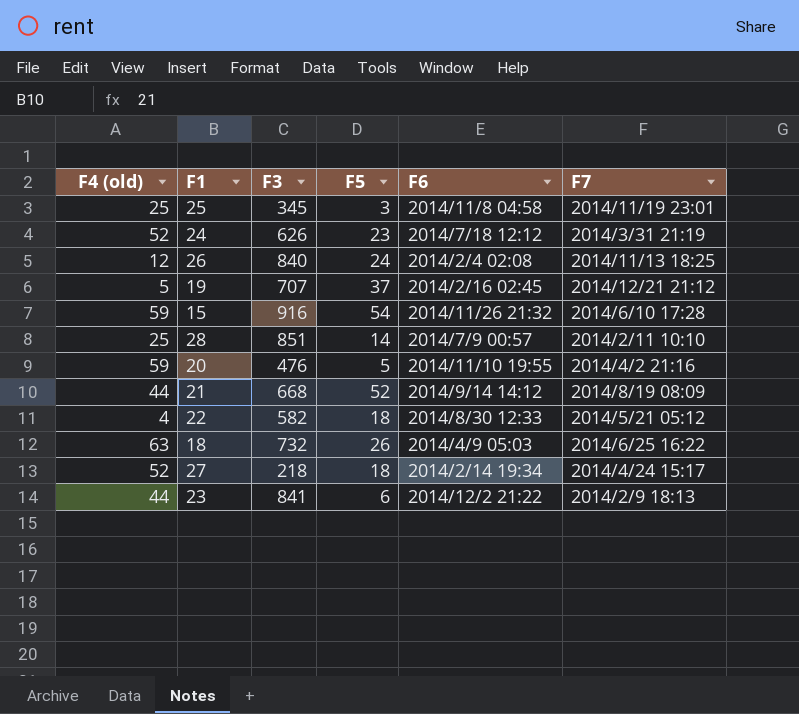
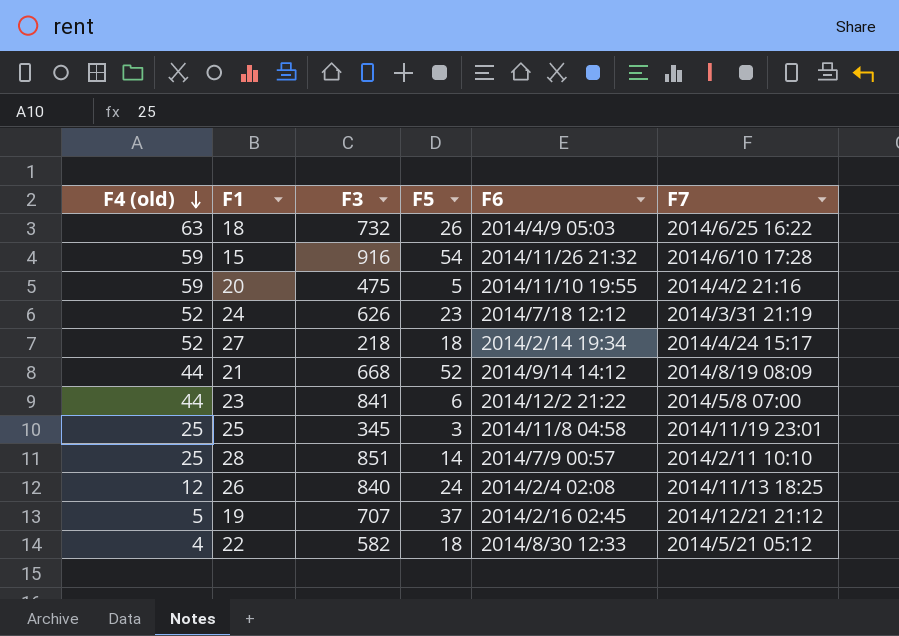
row order: none -> F4 (old) descending
20 | F3: 476 -> 475
23 | F7: 2014/2/9 18:13 -> 2014/5/8 07:00

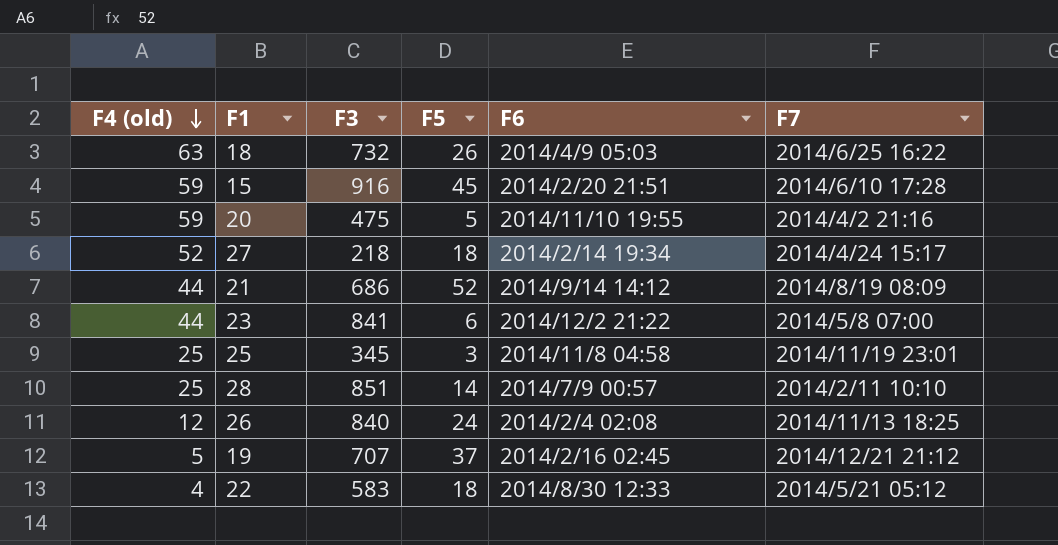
row 24: 52 | 626 | 23 | 2014/7/18 12:12 | 2014/3/31 21:19 -> none
15 | F5: 54 -> 45
15 | F6: 2014/11/26 21:32 -> 2014/2/20 21:51
21 | F3: 668 -> 686
22 | F3: 582 -> 583

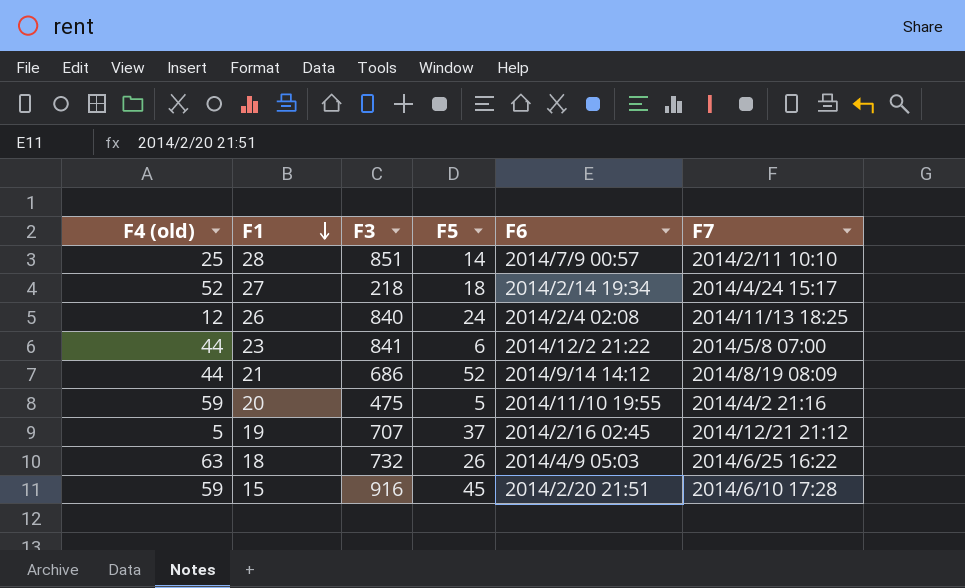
row order: F4 (old) descending -> F1 descending
row 25: 25 | 345 | 3 | 2014/11/8 04:58 | 2014/11/19 23:01 -> none
row 22: 4 | 583 | 18 | 2014/8/30 12:33 | 2014/5/21 05:12 -> none

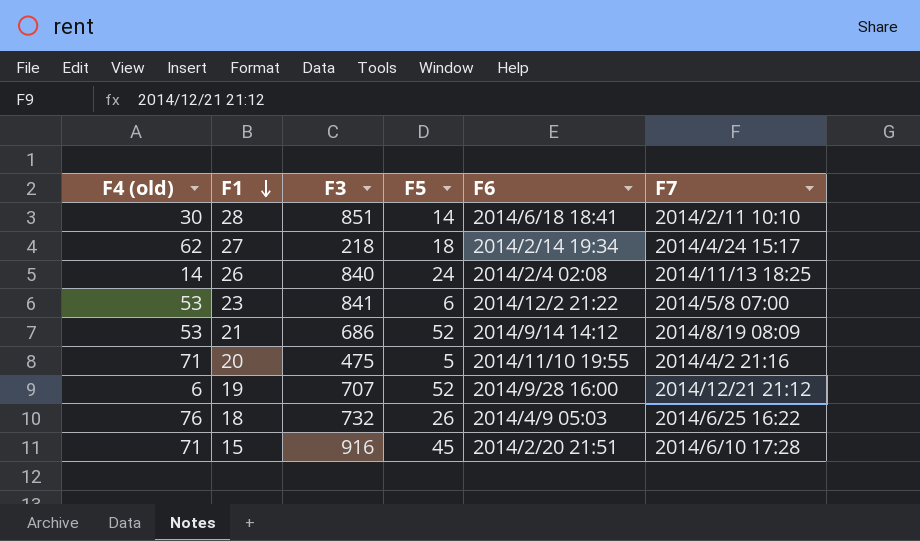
28 | F4 (old): 25 -> 30
28 | F6: 2014/7/9 00:57 -> 2014/6/18 18:41
27 | F4 (old): 52 -> 62
26 | F4 (old): 12 -> 14
23 | F4 (old): 44 -> 53
21 | F4 (old): 44 -> 53
20 | F4 (old): 59 -> 71
19 | F4 (old): 5 -> 6
19 | F5: 37 -> 52
19 | F6: 2014/2/16 02:45 -> 2014/9/28 16:00
18 | F4 (old): 63 -> 76
15 | F4 (old): 59 -> 71

